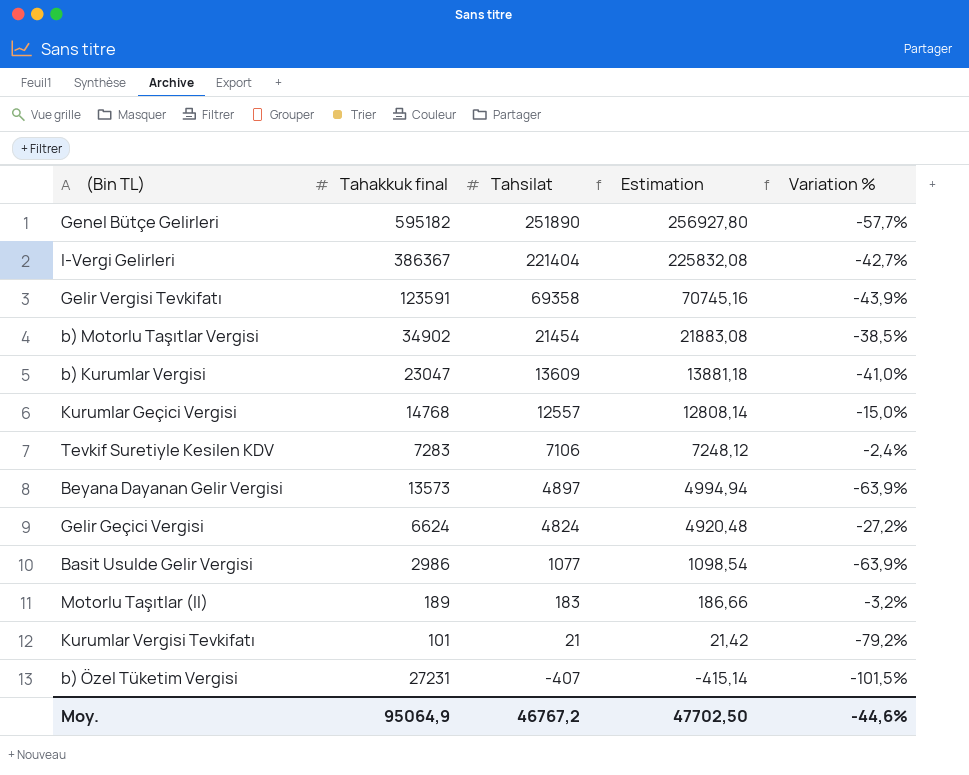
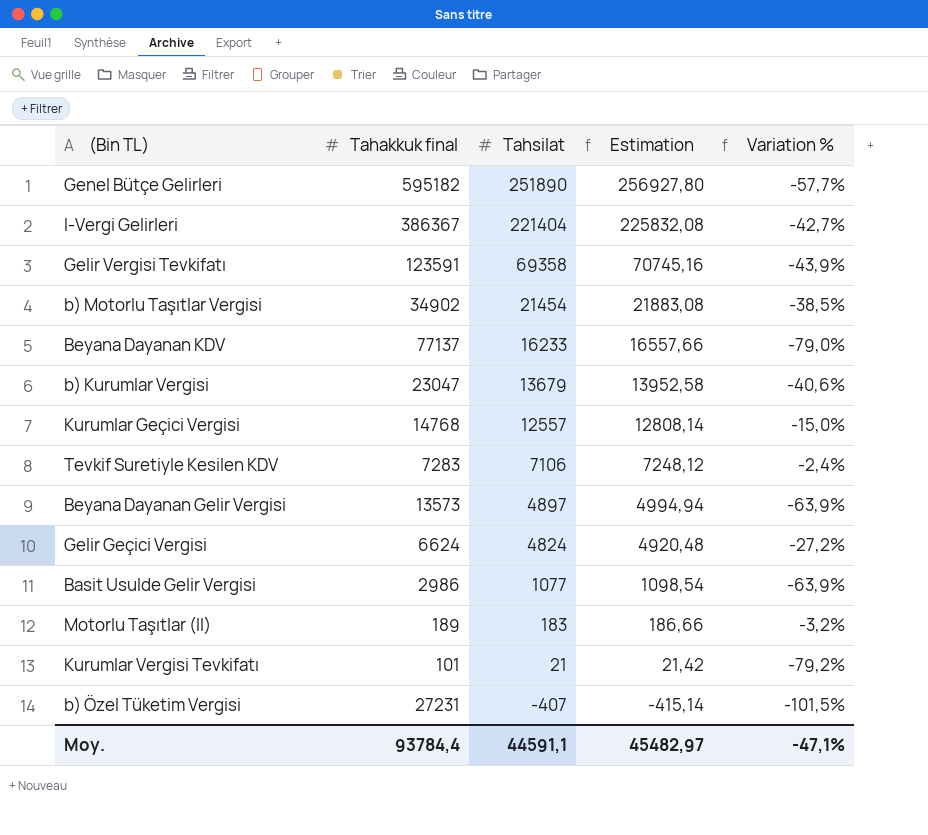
row Beyana Dayanan KDV: none -> 77137 | 16233 | 16557,66 | -79,0%
b) Kurumlar Vergisi | Tahsilat: 13609 -> 13679
b) Kurumlar Vergisi | Estimation: 13881,18 -> 13952,58
b) Kurumlar Vergisi | Variation %: -41,0% -> -40,6%
Moy. | Tahakkuk final: 95064,9 -> 93784,4
Moy. | Tahsilat: 46767,2 -> 44591,1
Moy. | Estimation: 47702,50 -> 45482,97
Moy. | Variation %: -44,6% -> -47,1%

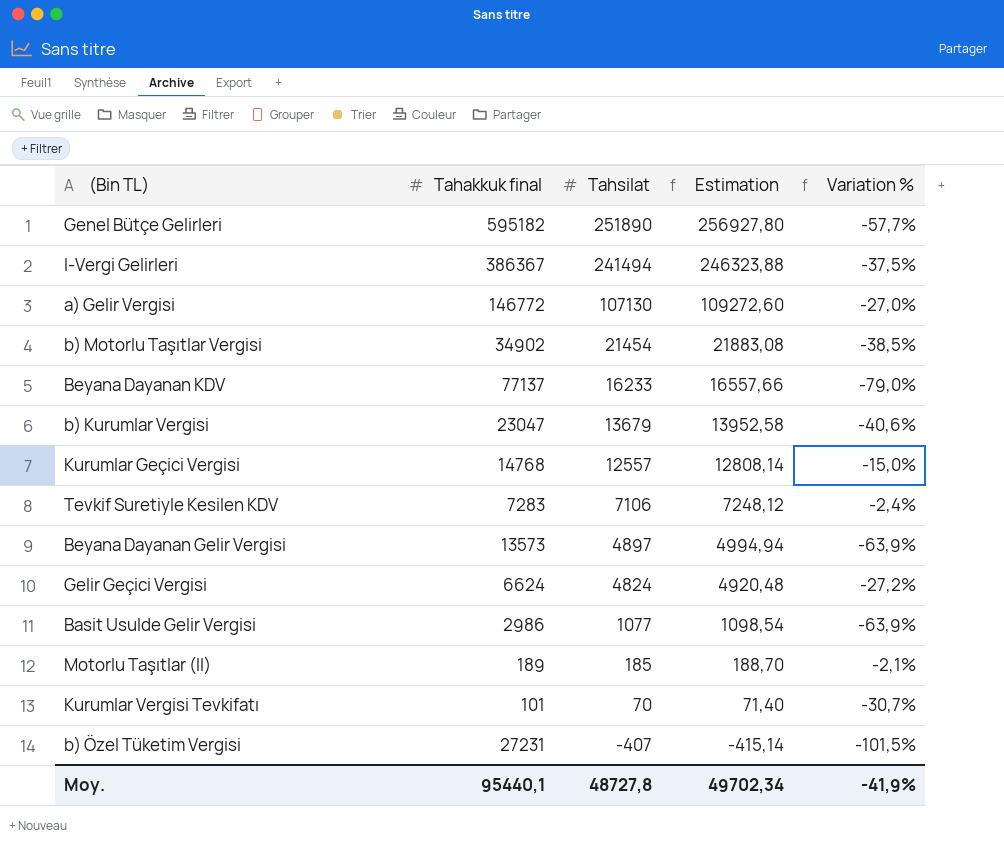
row Gelir Vergisi Tevkifatı: 123591 | 69358 | 70745,16 | -43,9% -> none
I-Vergi Gelirleri | Tahsilat: 221404 -> 241494
I-Vergi Gelirleri | Estimation: 225832,08 -> 246323,88
I-Vergi Gelirleri | Variation %: -42,7% -> -37,5%
row a) Gelir Vergisi: none -> 146772 | 107130 | 109272,60 | -27,0%
Motorlu Taşıtlar (II) | Tahsilat: 183 -> 185
Motorlu Taşıtlar (II) | Estimation: 186,66 -> 188,70
Motorlu Taşıtlar (II) | Variation %: -3,2% -> -2,1%
Kurumlar Vergisi Tevkifatı | Tahsilat: 21 -> 70
Kurumlar Vergisi Tevkifatı | Estimation: 21,42 -> 71,40
Kurumlar Vergisi Tevkifatı | Variation %: -79,2% -> -30,7%
Moy. | Tahakkuk final: 93784,4 -> 95440,1
Moy. | Tahsilat: 44591,1 -> 48727,8
Moy. | Estimation: 45482,97 -> 49702,34
Moy. | Variation %: -47,1% -> -41,9%

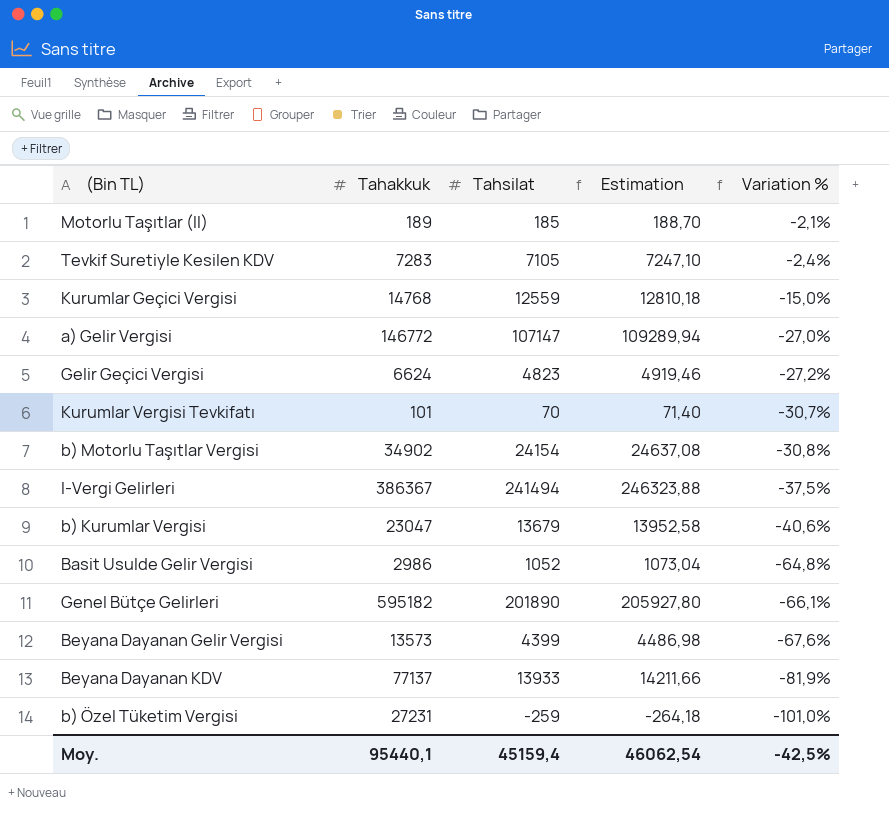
row order: Tahsilat descending -> Variation % descending
column name: Tahakkuk final -> Tahakkuk
Tevkif Suretiyle Kesilen KDV | Tahsilat: 7106 -> 7105
Tevkif Suretiyle Kesilen KDV | Estimation: 7248,12 -> 7247,10
Kurumlar Geçici Vergisi | Tahsilat: 12557 -> 12559
Kurumlar Geçici Vergisi | Estimation: 12808,14 -> 12810,18
a) Gelir Vergisi | Tahsilat: 107130 -> 107147
a) Gelir Vergisi | Estimation: 109272,60 -> 109289,94
Gelir Geçici Vergisi | Tahsilat: 4824 -> 4823
Gelir Geçici Vergisi | Estimation: 4920,48 -> 4919,46
b) Motorlu Taşıtlar Vergisi | Tahsilat: 21454 -> 24154
b) Motorlu Taşıtlar Vergisi | Estimation: 21883,08 -> 24637,08
b) Motorlu Taşıtlar Vergisi | Variation %: -38,5% -> -30,8%
Basit Usulde Gelir Vergisi | Tahsilat: 1077 -> 1052
Basit Usulde Gelir Vergisi | Estimation: 1098,54 -> 1073,04
Basit Usulde Gelir Vergisi | Variation %: -63,9% -> -64,8%
Genel Bütçe Gelirleri | Tahsilat: 251890 -> 201890
Genel Bütçe Gelirleri | Estimation: 256927,80 -> 205927,80
Genel Bütçe Gelirleri | Variation %: -57,7% -> -66,1%
Beyana Dayanan Gelir Vergisi | Tahsilat: 4897 -> 4399
Beyana Dayanan Gelir Vergisi | Estimation: 4994,94 -> 4486,98
Beyana Dayanan Gelir Vergisi | Variation %: -63,9% -> -67,6%
Beyana Dayanan KDV | Tahsilat: 16233 -> 13933
Beyana Dayanan KDV | Estimation: 16557,66 -> 14211,66
Beyana Dayanan KDV | Variation %: -79,0% -> -81,9%
b) Özel Tüketim Vergisi | Tahsilat: -407 -> -259
b) Özel Tüketim Vergisi | Estimation: -415,14 -> -264,18
b) Özel Tüketim Vergisi | Variation %: -101,5% -> -101,0%
Moy. | Tahsilat: 48727,8 -> 45159,4
Moy. | Estimation: 49702,34 -> 46062,54
Moy. | Variation %: -41,9% -> -42,5%

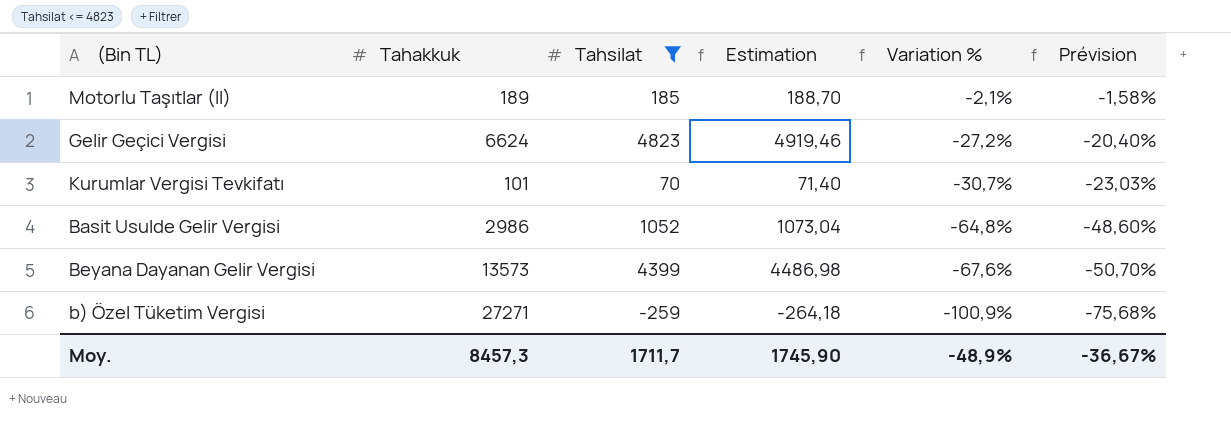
filter: none -> Tahsilat <= 4823
column Prévision | formula: none -> [Variation %] * 0,75
b) Özel Tüketim Vergisi | Tahakkuk: 27231 -> 27271
b) Özel Tüketim Vergisi | Variation %: -101,0% -> -100,9%
Moy. | Tahakkuk: 95440,1 -> 8457,3
Moy. | Tahsilat: 45159,4 -> 1711,7
Moy. | Estimation: 46062,54 -> 1745,90
Moy. | Variation %: -42,5% -> -48,9%

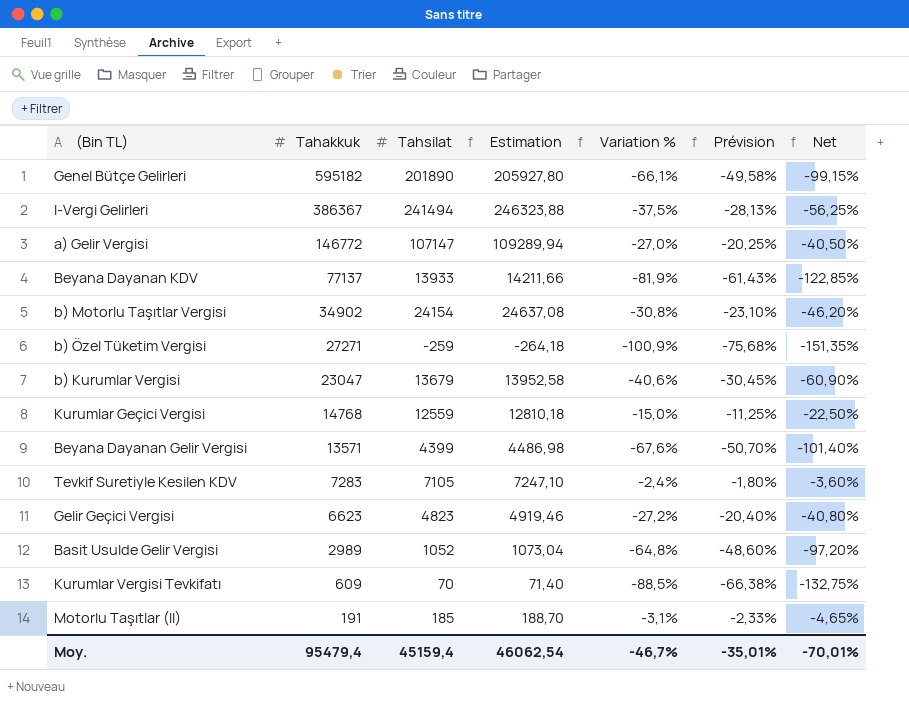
filter: Tahsilat <= 4823 -> none
row order: Variation % descending -> Tahakkuk descending
column Net | formula: none -> [Variation %] * 1,5
Beyana Dayanan Gelir Vergisi | Tahakkuk: 13573 -> 13571
Gelir Geçici Vergisi | Tahakkuk: 6624 -> 6623
Basit Usulde Gelir Vergisi | Tahakkuk: 2986 -> 2989
Kurumlar Vergisi Tevkifatı | Tahakkuk: 101 -> 609
Kurumlar Vergisi Tevkifatı | Variation %: -30,7% -> -88,5%
Kurumlar Vergisi Tevkifatı | Prévision: -23,03% -> -66,38%
Motorlu Taşıtlar (II) | Tahakkuk: 189 -> 191
Motorlu Taşıtlar (II) | Variation %: -2,1% -> -3,1%
Motorlu Taşıtlar (II) | Prévision: -1,58% -> -2,33%
Moy. | Tahakkuk: 8457,3 -> 95479,4
Moy. | Tahsilat: 1711,7 -> 45159,4
Moy. | Estimation: 1745,90 -> 46062,54
Moy. | Variation %: -48,9% -> -46,7%
Moy. | Prévision: -36,67% -> -35,01%

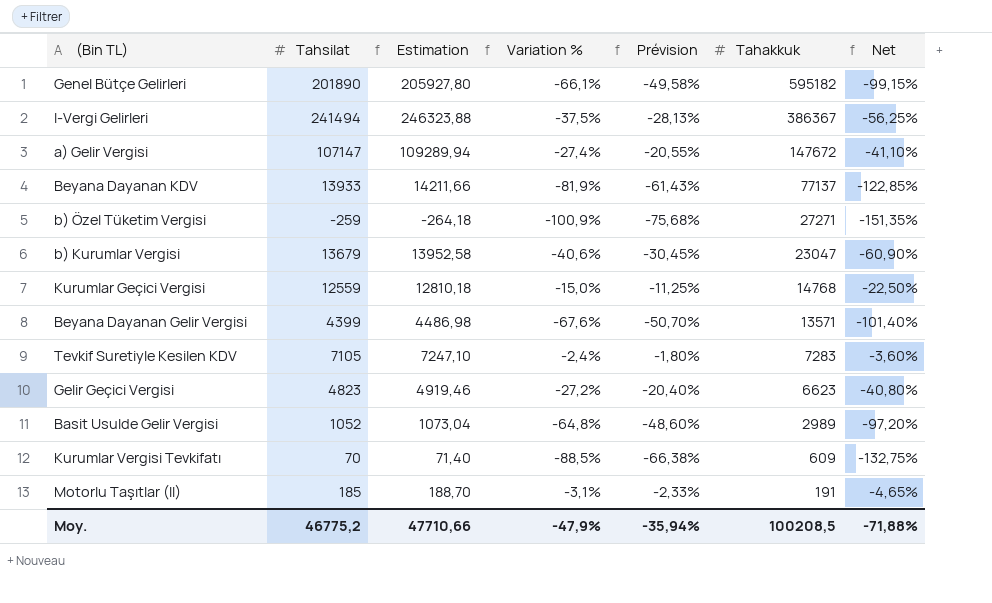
column Tahakkuk | position: 2 -> 6
row b) Motorlu Taşıtlar Vergisi: 34902 | 24154 | 24637,08 | -30,8% | -23,10% | -46,20% -> none
a) Gelir Vergisi | Variation %: -27,0% -> -27,4%
a) Gelir Vergisi | Prévision: -20,25% -> -20,55%
a) Gelir Vergisi | Tahakkuk: 146772 -> 147672
a) Gelir Vergisi | Net: -40,50% -> -41,10%
Moy. | Tahsilat: 45159,4 -> 46775,2
Moy. | Estimation: 46062,54 -> 47710,66
Moy. | Variation %: -46,7% -> -47,9%
Moy. | Prévision: -35,01% -> -35,94%
Moy. | Tahakkuk: 95479,4 -> 100208,5
Moy. | Net: -70,01% -> -71,88%

